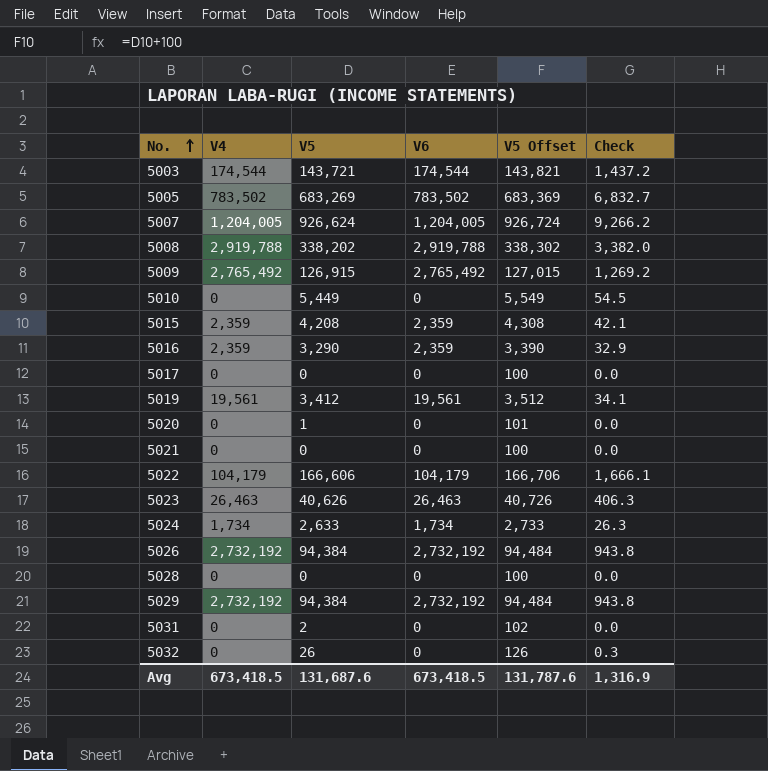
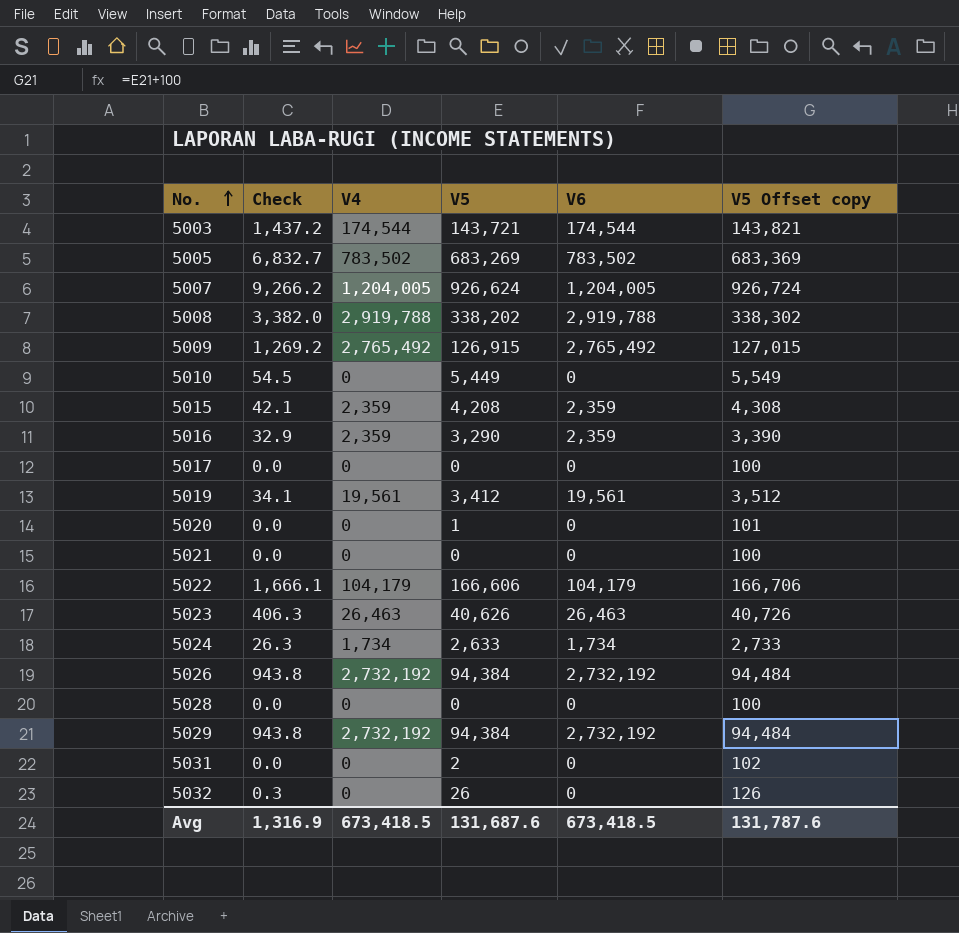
column Check | position: 6 -> 2
column name: V5 Offset -> V5 Offset copy

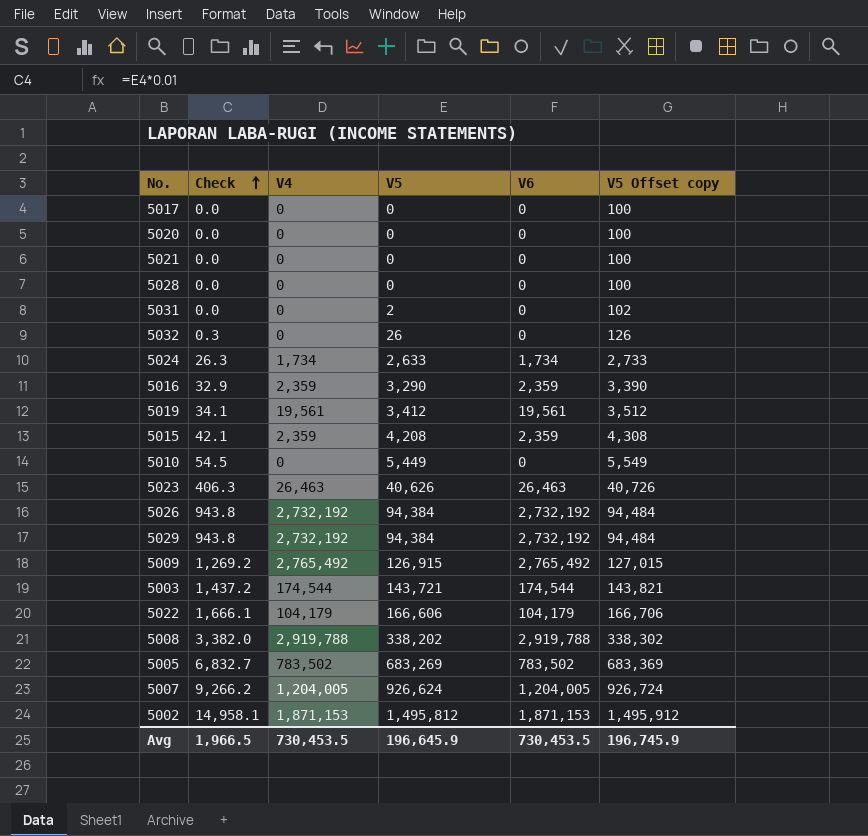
row order: No. ascending -> Check ascending
5020 | V5: 1 -> 0
5020 | V5 Offset copy: 101 -> 100
row 5002: none -> 14,958.1 | 1,871,153 | 1,495,812 | 1,871,153 | 1,495,912
Avg | Check: 1,316.9 -> 1,966.5
Avg | V4: 673,418.5 -> 730,453.5
Avg | V5: 131,687.6 -> 196,645.9
Avg | V6: 673,418.5 -> 730,453.5
Avg | V5 Offset copy: 131,787.6 -> 196,745.9

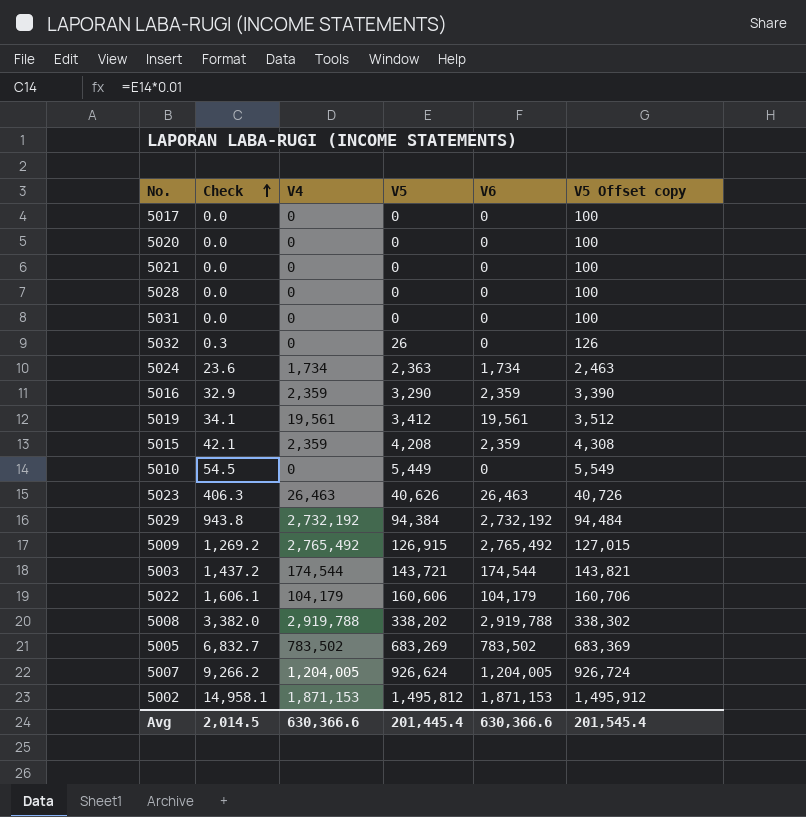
row 5026: 943.8 | 2,732,192 | 94,384 | 2,732,192 | 94,484 -> none
5031 | V5: 2 -> 0
5031 | V5 Offset copy: 102 -> 100
5024 | Check: 26.3 -> 23.6
5024 | V5: 2,633 -> 2,363
5024 | V5 Offset copy: 2,733 -> 2,463
5022 | Check: 1,666.1 -> 1,606.1
5022 | V5: 166,606 -> 160,606
5022 | V5 Offset copy: 166,706 -> 160,706
Avg | Check: 1,966.5 -> 2,014.5
Avg | V4: 730,453.5 -> 630,366.6
Avg | V5: 196,645.9 -> 201,445.4
Avg | V6: 730,453.5 -> 630,366.6
Avg | V5 Offset copy: 196,745.9 -> 201,545.4

